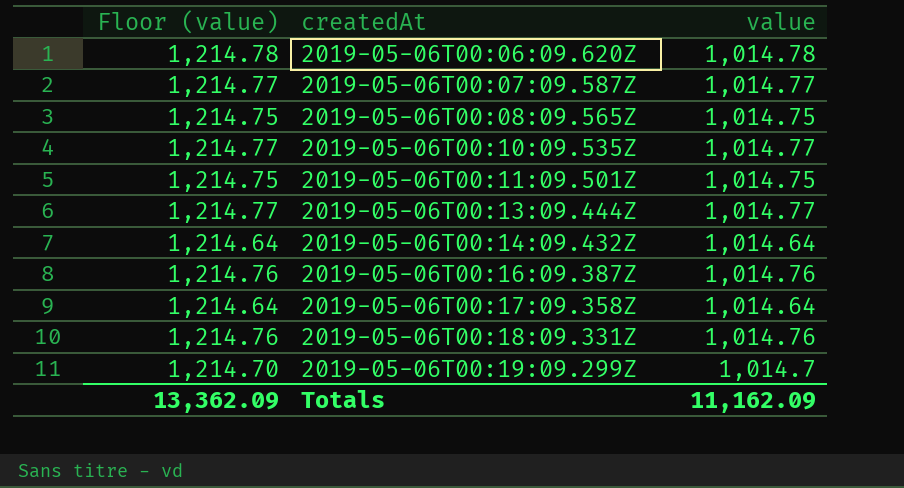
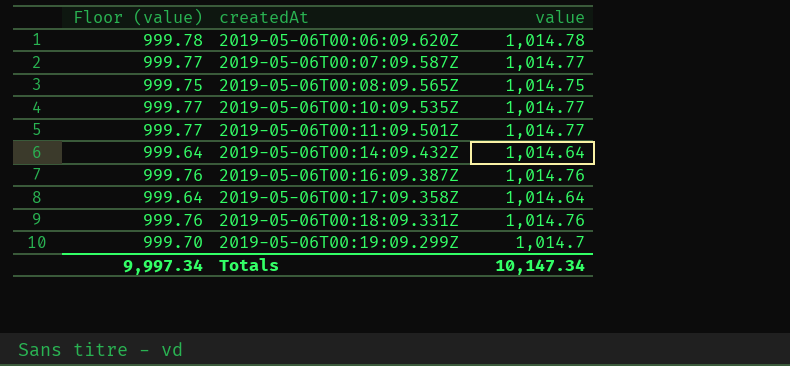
column Floor (value) | formula: [value] + 200 -> [value] - 15
row 2019-05-06T00:13:09.444Z: 1,214.77 | 1,014.77 -> none
2019-05-06T00:11:09.501Z | value: 1,014.75 -> 1,014.77
Totals | Floor (value): 13,362.09 -> 9,997.34
Totals | value: 11,162.09 -> 10,147.34

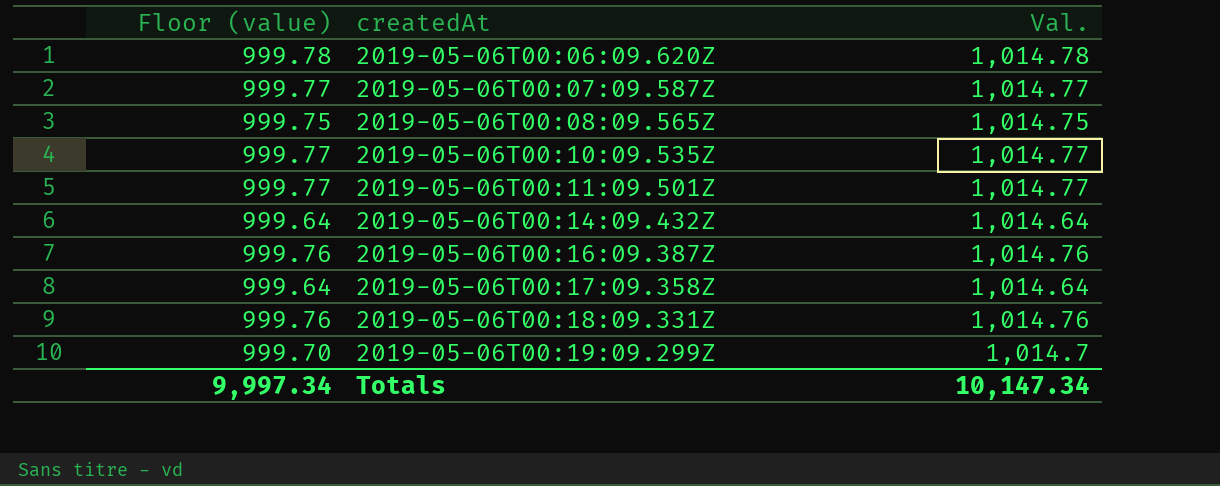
column name: value -> Val.

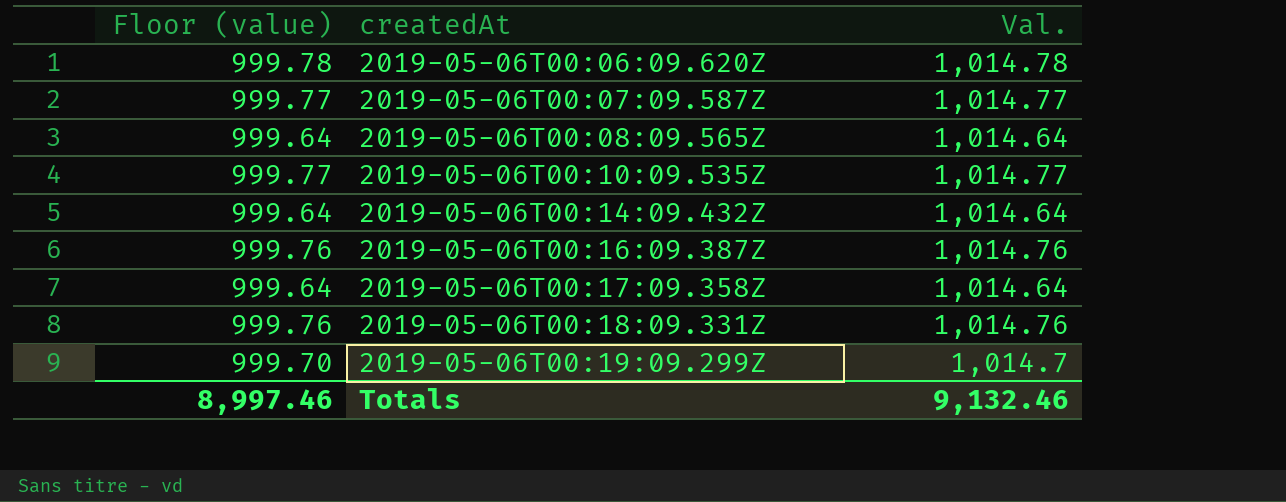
row 2019-05-06T00:11:09.501Z: 999.77 | 1,014.77 -> none
2019-05-06T00:08:09.565Z | Floor (value): 999.75 -> 999.64
2019-05-06T00:08:09.565Z | Val.: 1,014.75 -> 1,014.64
Totals | Floor (value): 9,997.34 -> 8,997.46
Totals | Val.: 10,147.34 -> 9,132.46

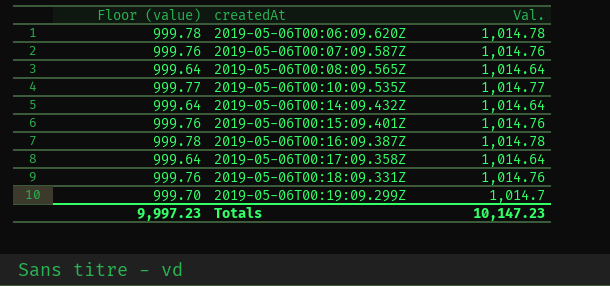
2019-05-06T00:07:09.587Z | Floor (value): 999.77 -> 999.76
2019-05-06T00:07:09.587Z | Val.: 1,014.77 -> 1,014.76
row 2019-05-06T00:15:09.401Z: none -> 999.76 | 1,014.76
2019-05-06T00:16:09.387Z | Floor (value): 999.76 -> 999.78
2019-05-06T00:16:09.387Z | Val.: 1,014.76 -> 1,014.78
Totals | Floor (value): 8,997.46 -> 9,997.23
Totals | Val.: 9,132.46 -> 10,147.23

